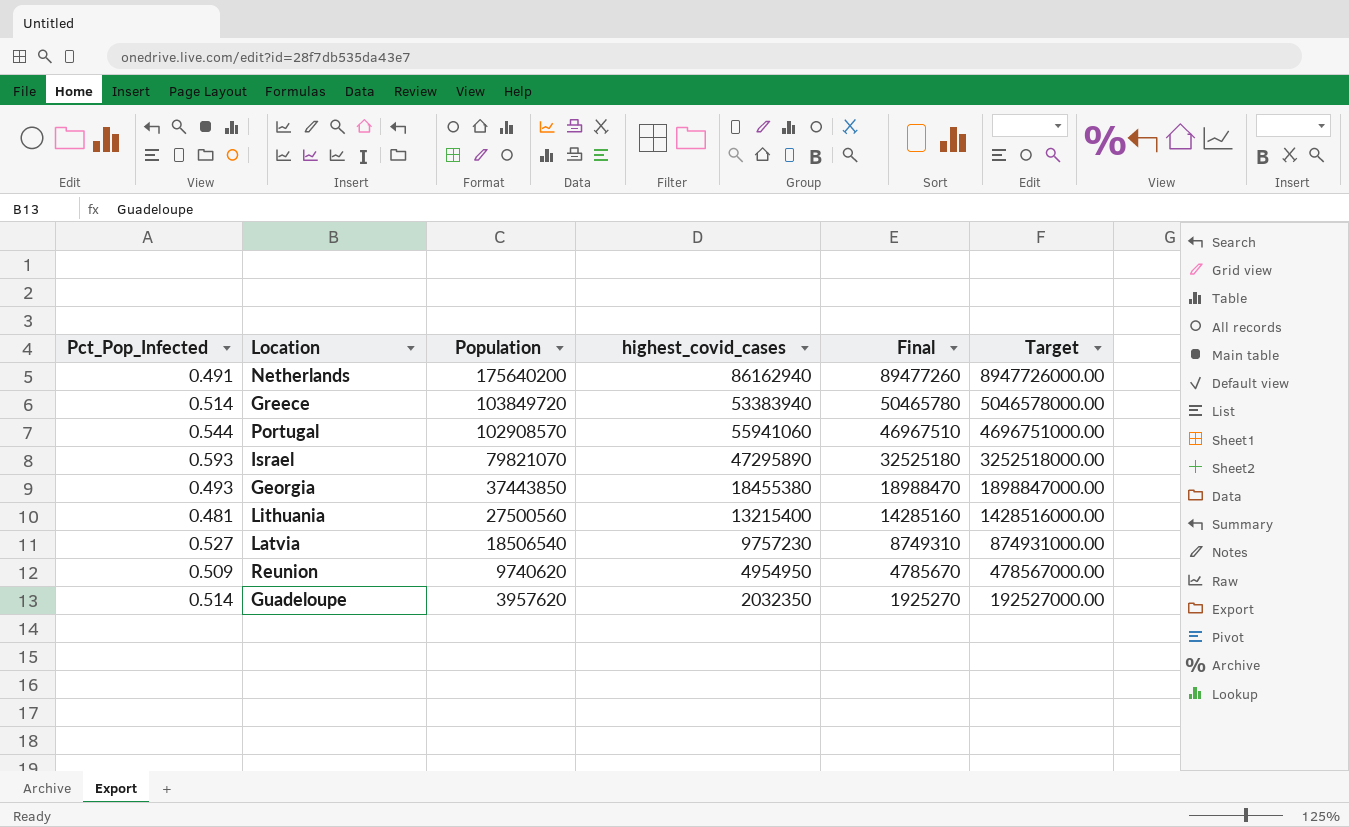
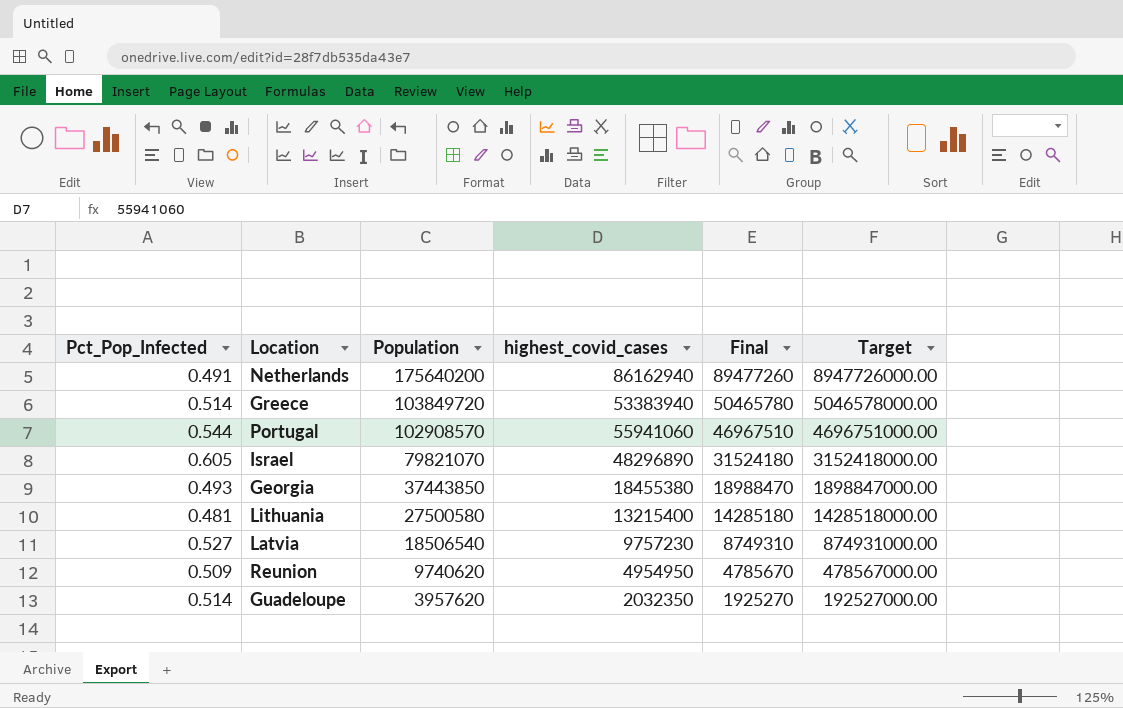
Israel | Pct_Pop_Infected: 0.593 -> 0.605
Israel | highest_covid_cases: 47295890 -> 48296890
Israel | Final: 32525180 -> 31524180
Israel | Target: 3252518000.00 -> 3152418000.00
Lithuania | Population: 27500560 -> 27500580
Lithuania | Final: 14285160 -> 14285180
Lithuania | Target: 1428516000.00 -> 1428518000.00

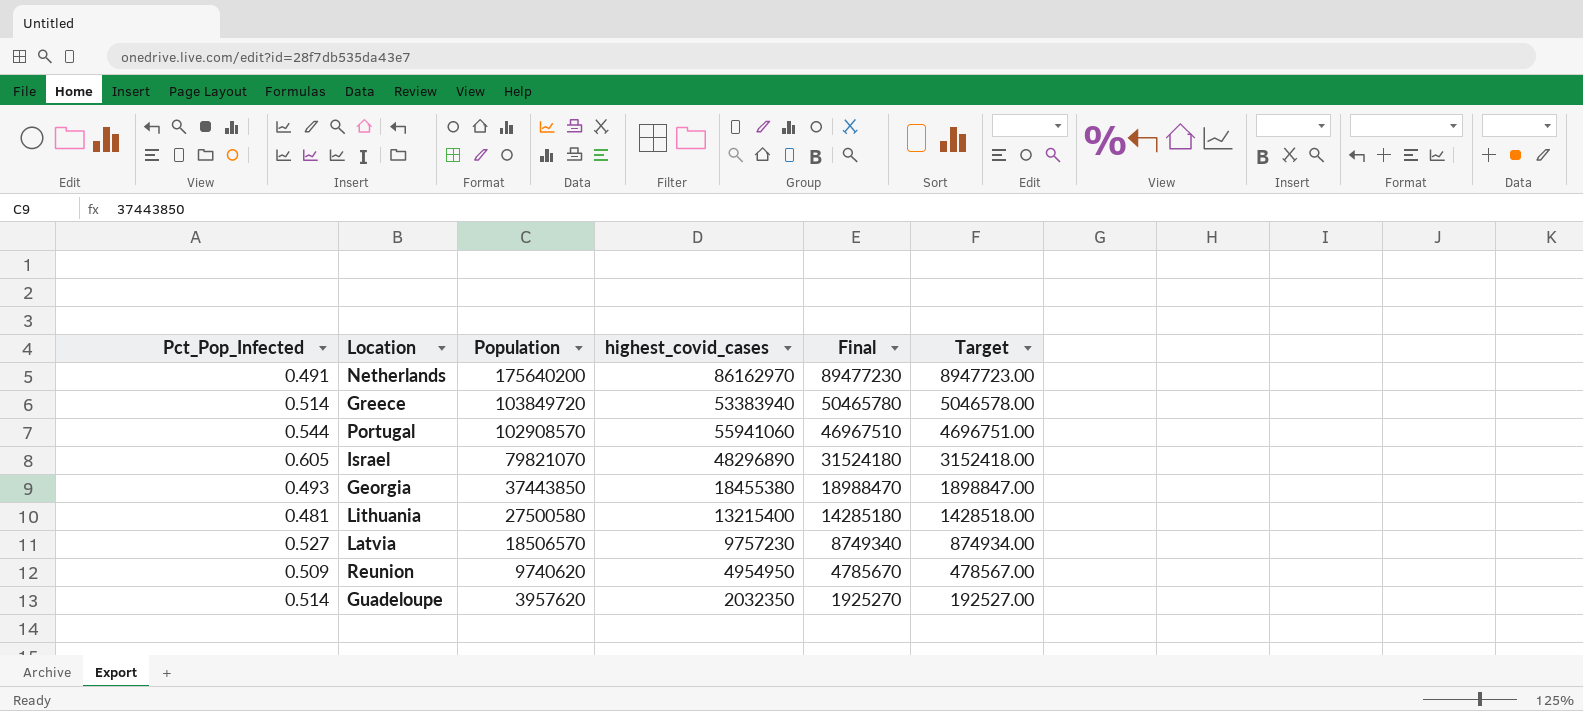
column Target | formula: [Final] * 100 -> [Final] * 0.1
Netherlands | highest_covid_cases: 86162940 -> 86162970
Netherlands | Final: 89477260 -> 89477230
Latvia | Population: 18506540 -> 18506570
Latvia | Final: 8749310 -> 8749340

